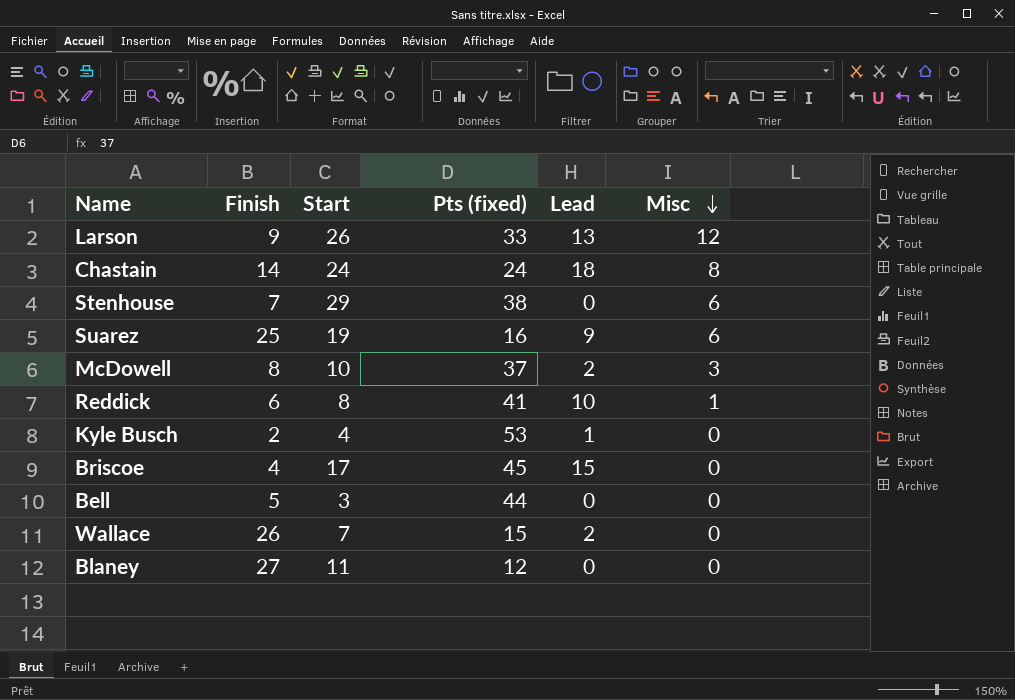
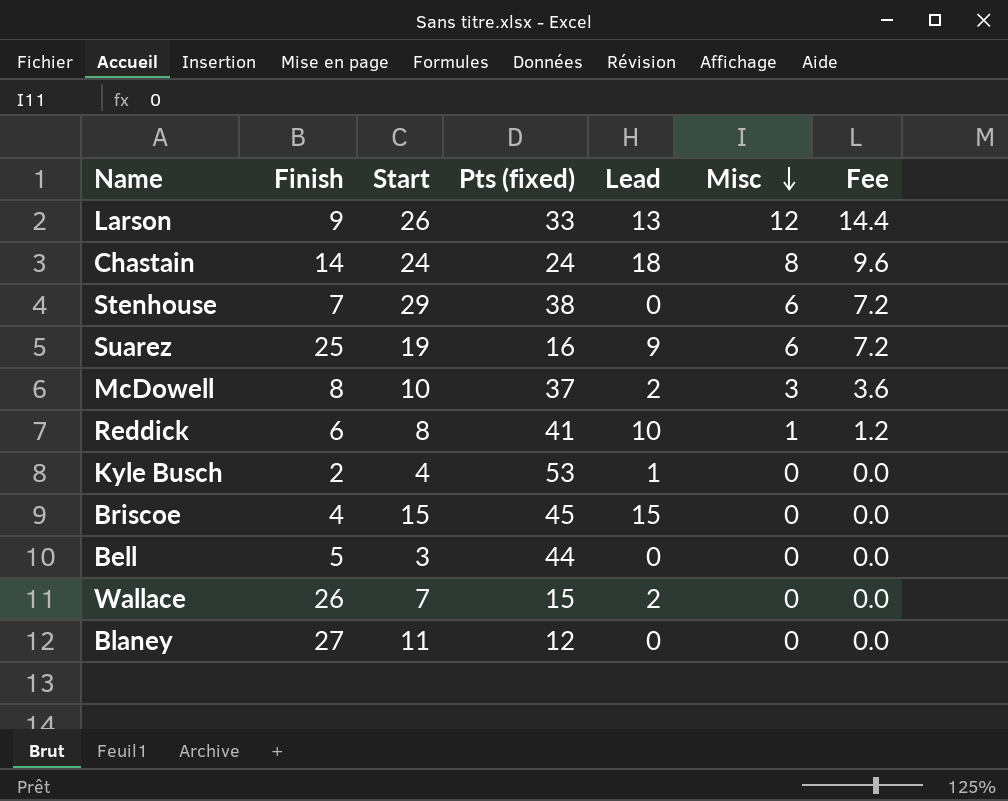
column Fee | formula: none -> [Misc] * 1.2
Briscoe | Start: 17 -> 15

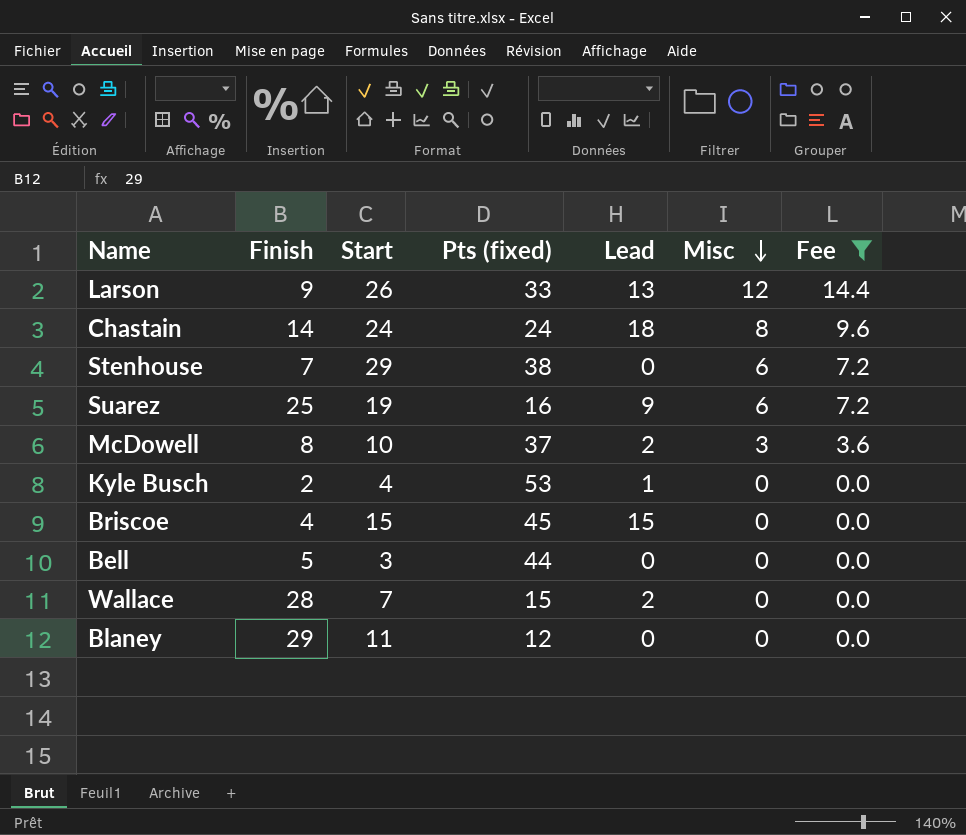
filter: none -> Fee != 1.2
Wallace | Finish: 26 -> 28
Blaney | Finish: 27 -> 29

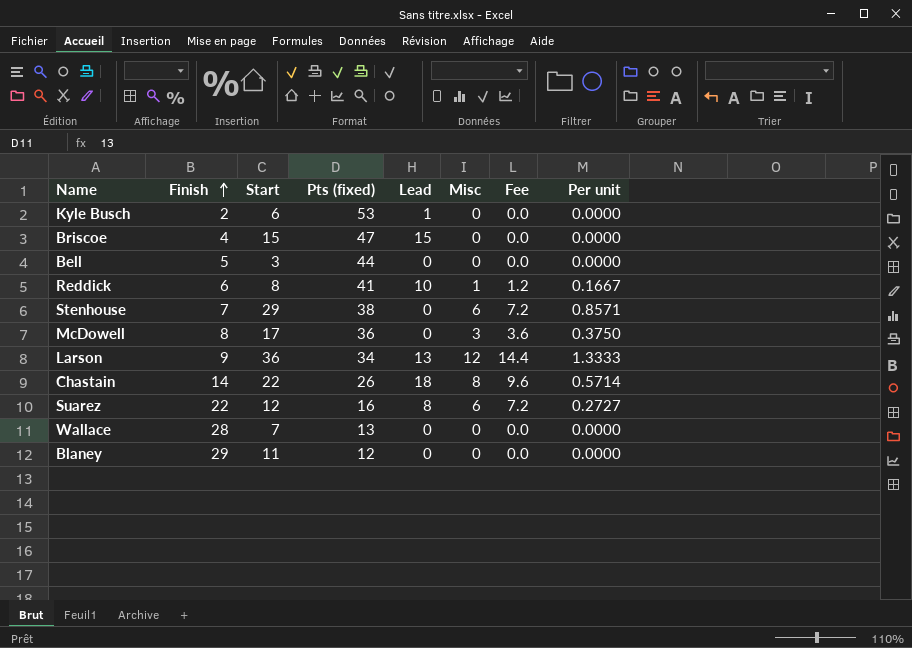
filter: Fee != 1.2 -> none
row order: Misc descending -> Finish ascending
column Per unit | formula: none -> [Misc] / [Finish]
Kyle Busch | Start: 4 -> 6
Briscoe | Pts (fixed): 45 -> 47
McDowell | Start: 10 -> 17
McDowell | Pts (fixed): 37 -> 36
McDowell | Lead: 2 -> 0
Larson | Start: 26 -> 36
Larson | Pts (fixed): 33 -> 34
Chastain | Start: 24 -> 22
Chastain | Pts (fixed): 24 -> 26
Suarez | Finish: 25 -> 22
Suarez | Start: 19 -> 12
Suarez | Lead: 9 -> 8
Wallace | Pts (fixed): 15 -> 13
Wallace | Lead: 2 -> 0

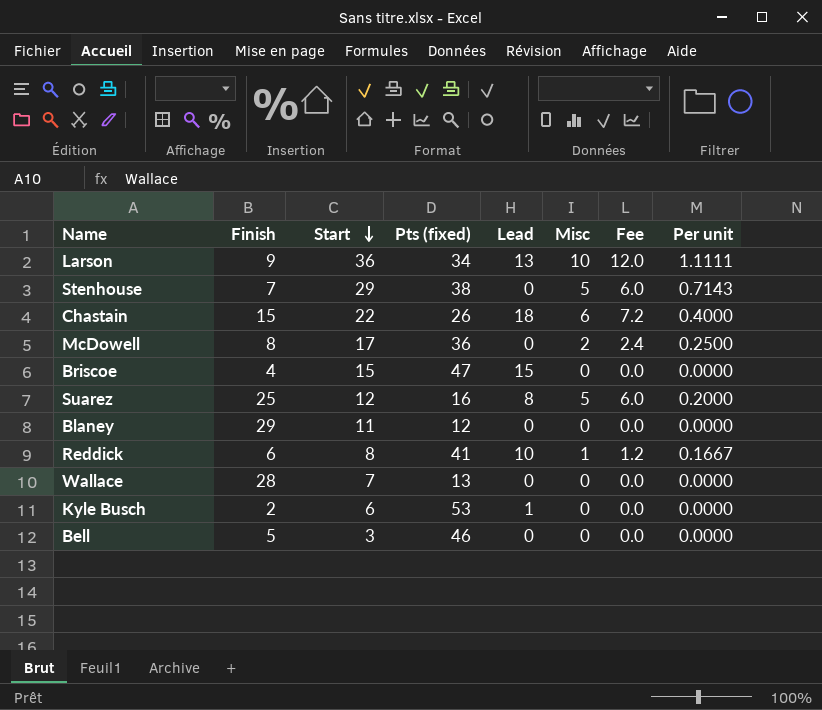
row order: Finish ascending -> Start descending
Larson | Misc: 12 -> 10
Larson | Fee: 14.4 -> 12.0
Larson | Per unit: 1.3333 -> 1.1111
Stenhouse | Misc: 6 -> 5
Stenhouse | Fee: 7.2 -> 6.0
Stenhouse | Per unit: 0.8571 -> 0.7143
Chastain | Finish: 14 -> 15
Chastain | Misc: 8 -> 6
Chastain | Fee: 9.6 -> 7.2
Chastain | Per unit: 0.5714 -> 0.4000
McDowell | Misc: 3 -> 2
McDowell | Fee: 3.6 -> 2.4
McDowell | Per unit: 0.3750 -> 0.2500
Suarez | Finish: 22 -> 25
Suarez | Misc: 6 -> 5
Suarez | Fee: 7.2 -> 6.0
Suarez | Per unit: 0.2727 -> 0.2000
Bell | Pts (fixed): 44 -> 46

